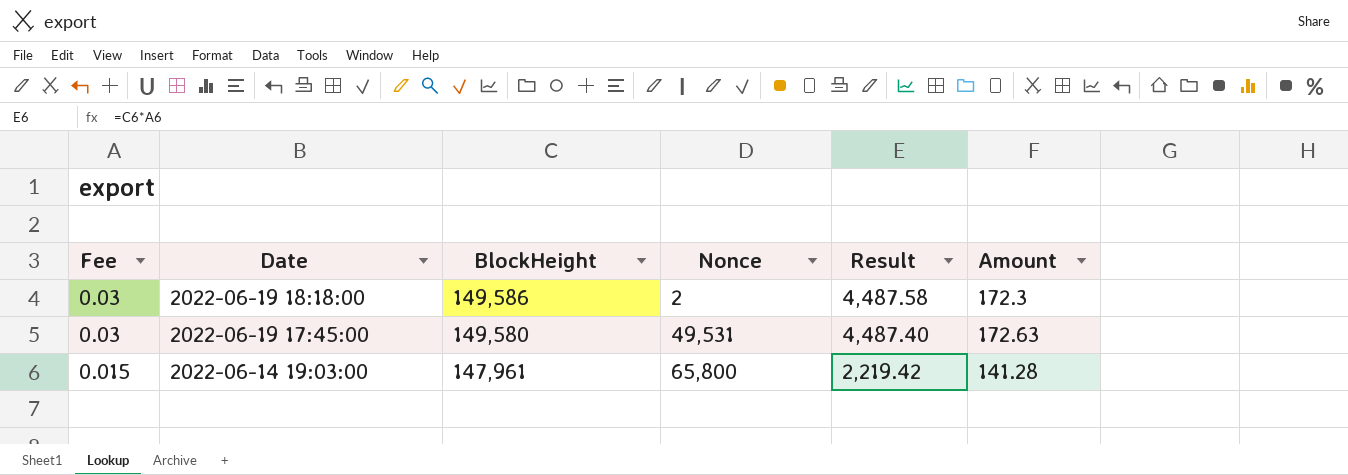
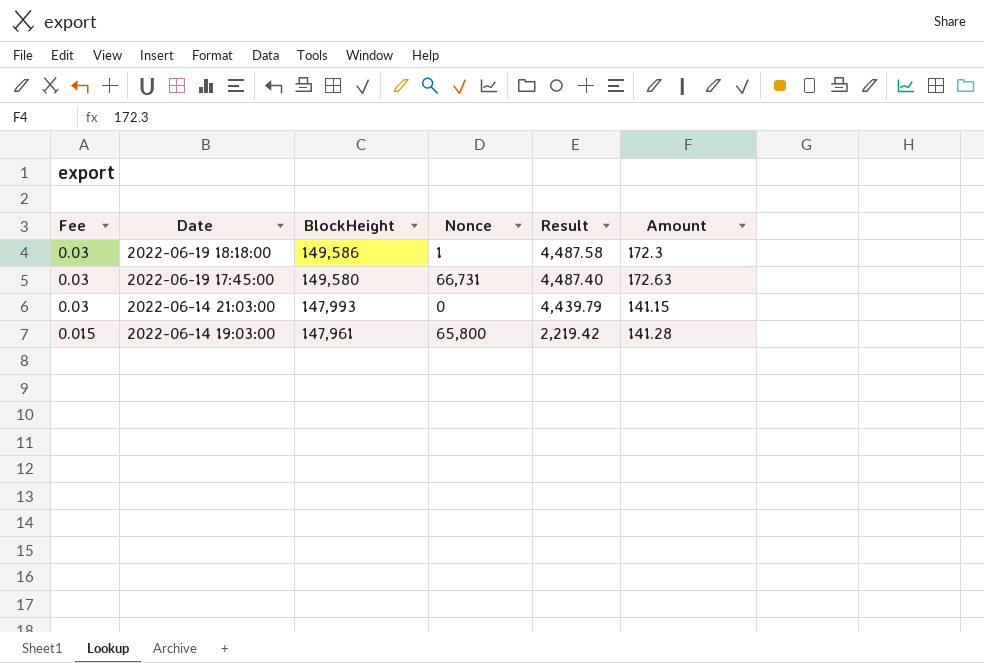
2022-06-19 18:18:00 | Nonce: 2 -> 1
2022-06-19 17:45:00 | Nonce: 49,531 -> 66,731
row 2022-06-14 21:03:00: none -> 0.03 | 147,993 | 0 | 4,439.79 | 141.15

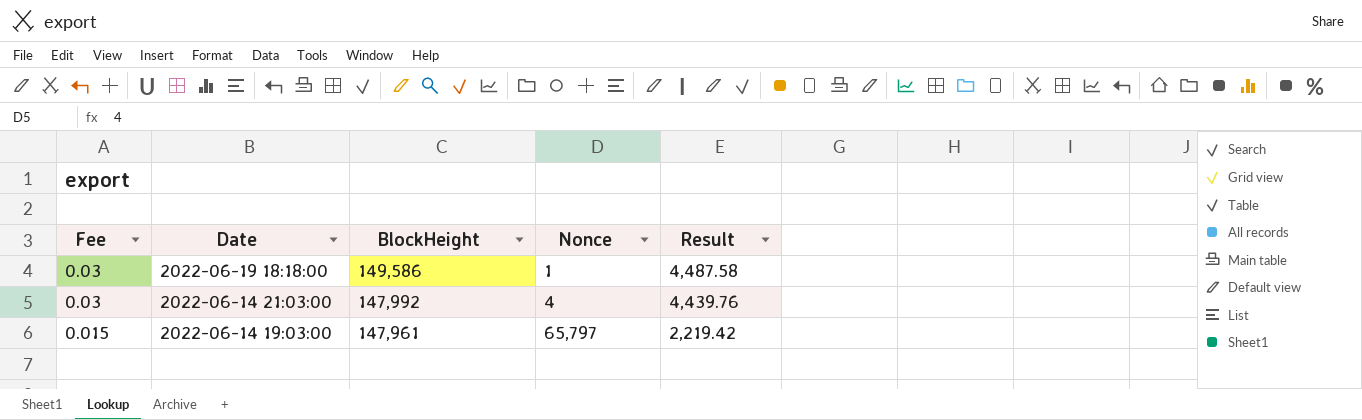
column Amount | position: 6 -> none
row 2022-06-19 17:45:00: 0.03 | 149,580 | 66,731 | 4,487.40 | 172.63 -> none
2022-06-14 21:03:00 | BlockHeight: 147,993 -> 147,992
2022-06-14 21:03:00 | Nonce: 0 -> 4
2022-06-14 21:03:00 | Result: 4,439.79 -> 4,439.76
2022-06-14 19:03:00 | Nonce: 65,800 -> 65,797

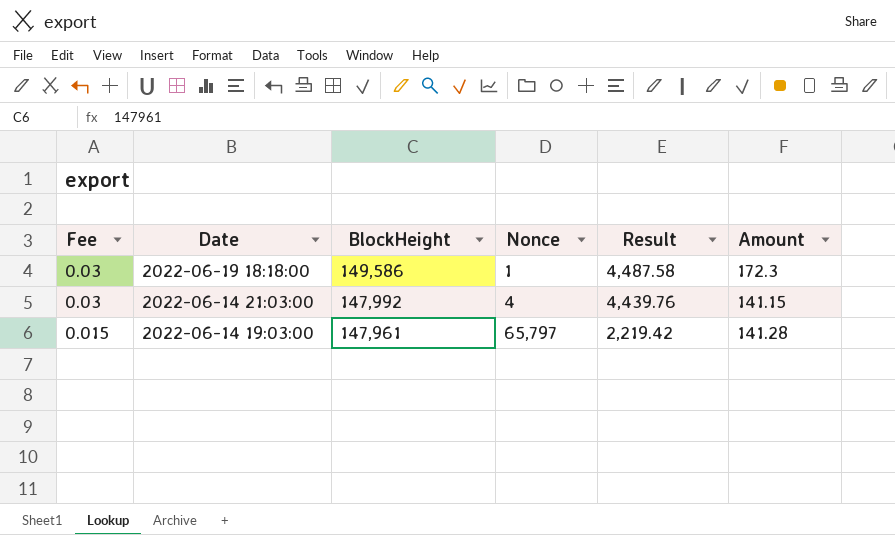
column Amount | position: none -> 6

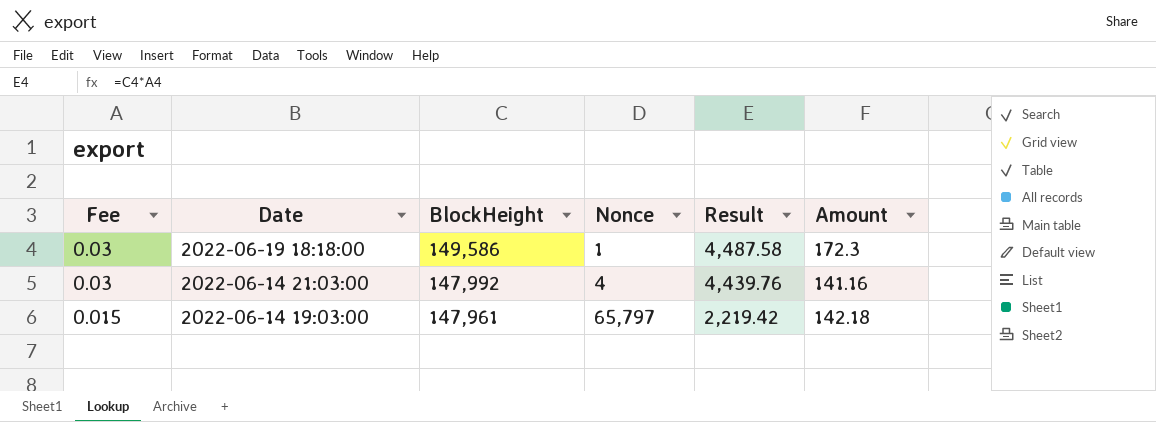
2022-06-14 21:03:00 | Amount: 141.15 -> 141.16
2022-06-14 19:03:00 | Amount: 141.28 -> 142.18

